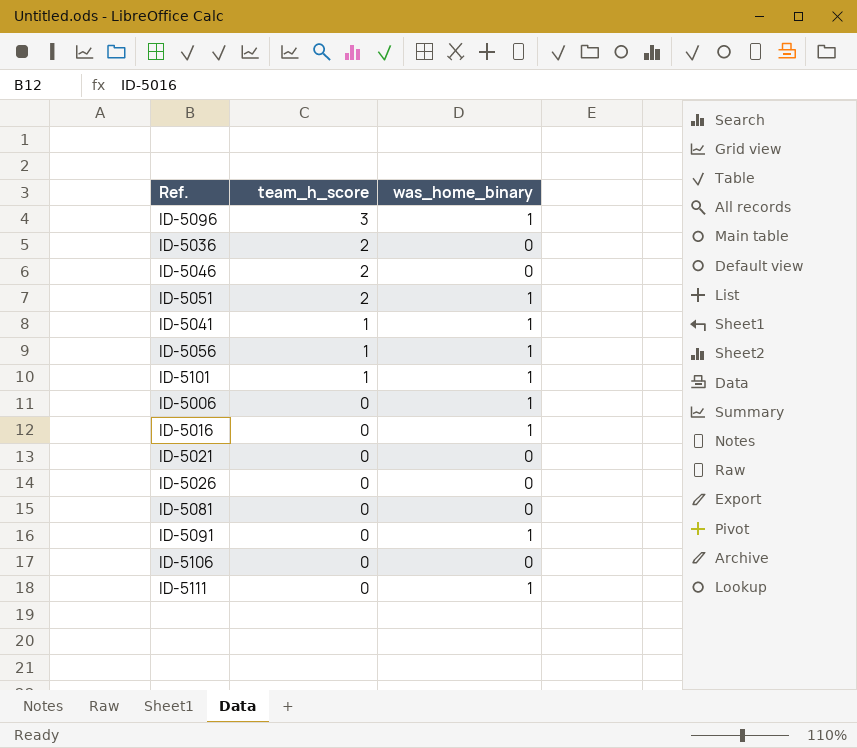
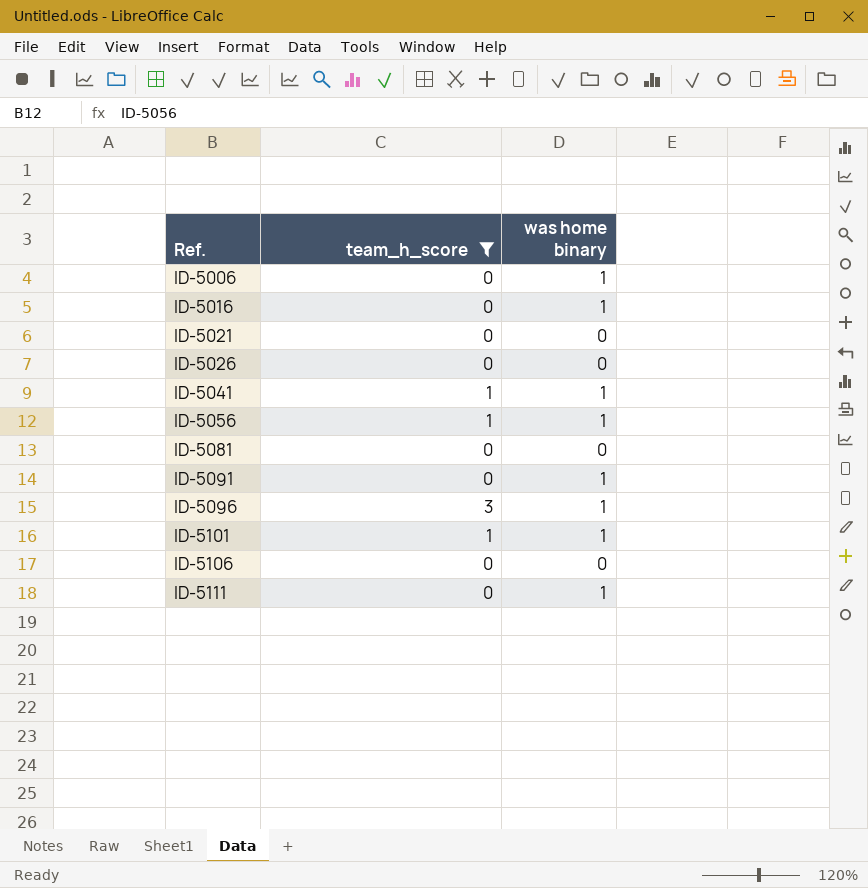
filter: none -> team_h_score != 2
row order: team_h_score descending -> Ref. ascending
column name: was_home_binary -> was home binary

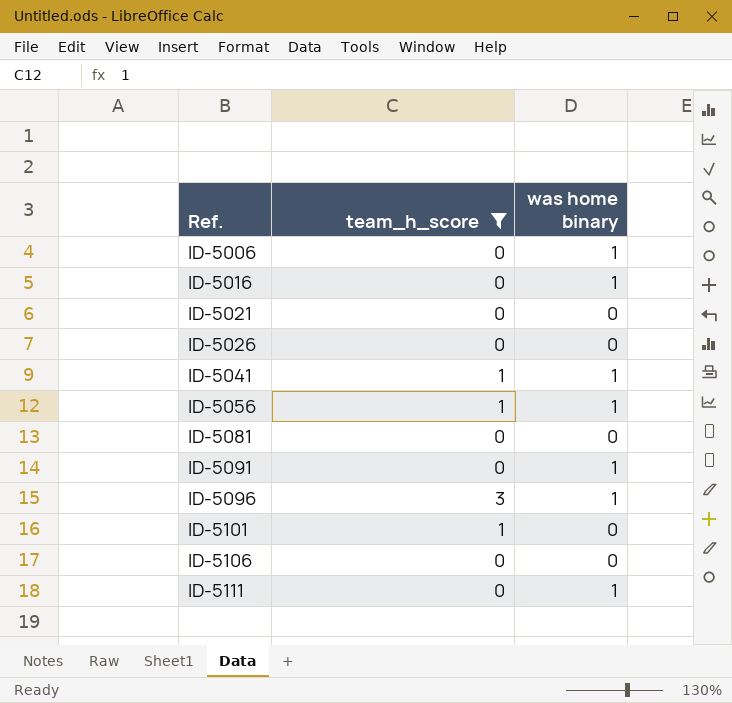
ID-5101 | was home binary: 1 -> 0

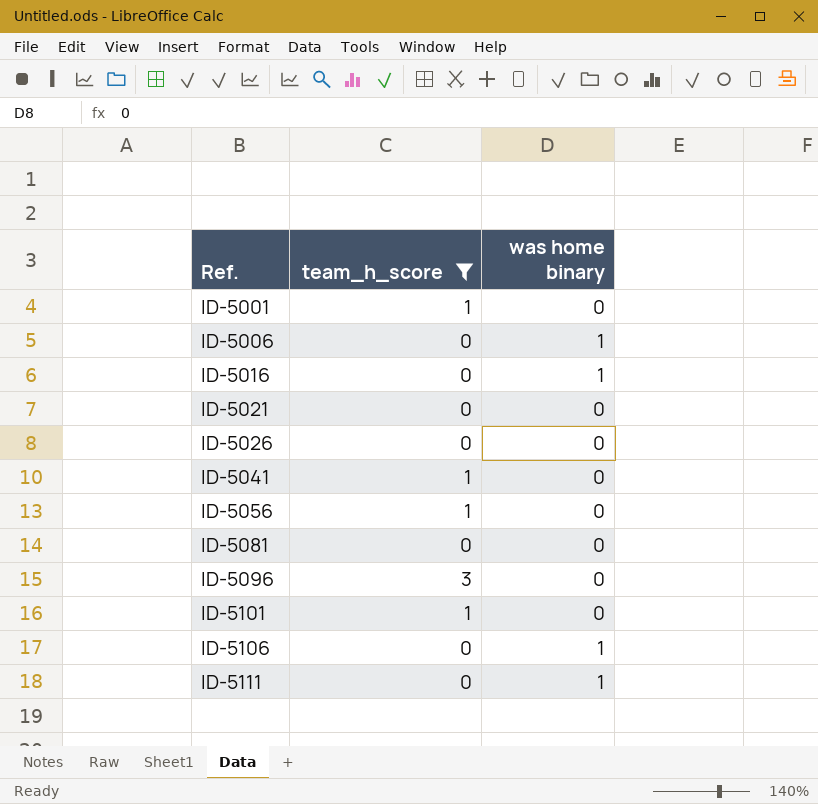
row ID-5091: 0 | 1 -> none
row ID-5001: none -> 1 | 0
ID-5041 | was home binary: 1 -> 0
ID-5056 | was home binary: 1 -> 0
ID-5096 | was home binary: 1 -> 0
ID-5106 | was home binary: 0 -> 1

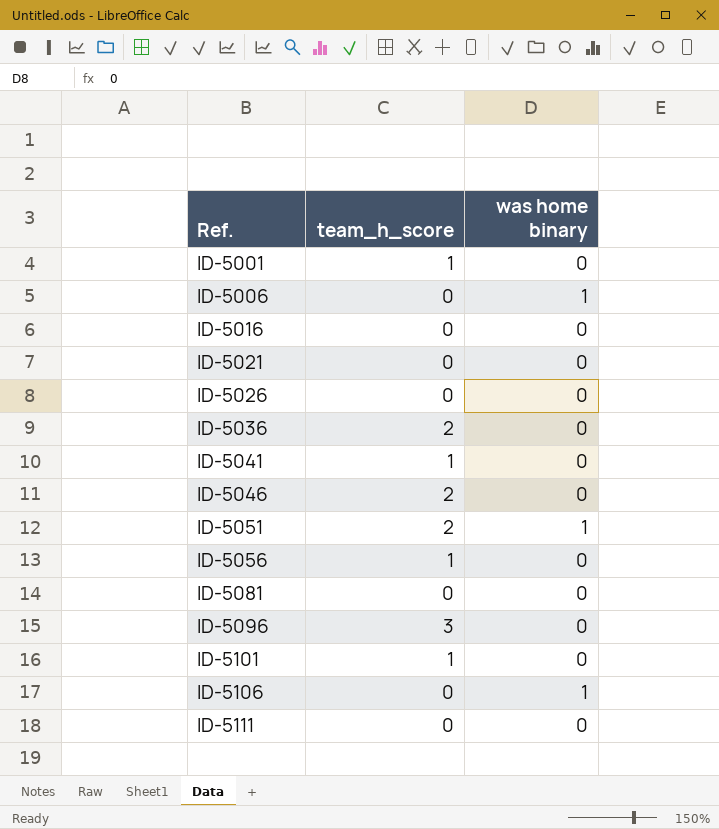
filter: team_h_score != 2 -> none
ID-5016 | was home binary: 1 -> 0
ID-5111 | was home binary: 1 -> 0

